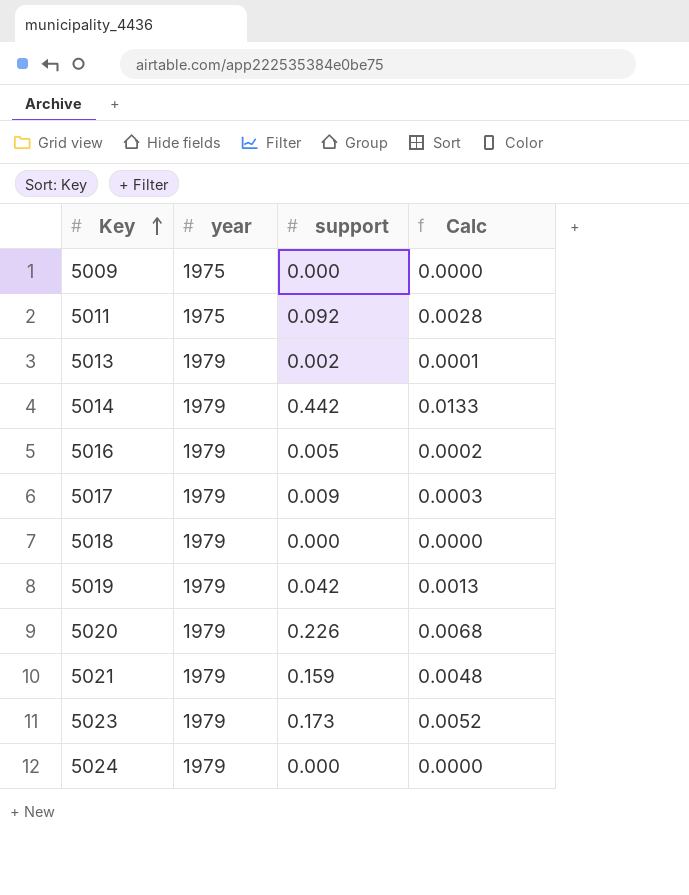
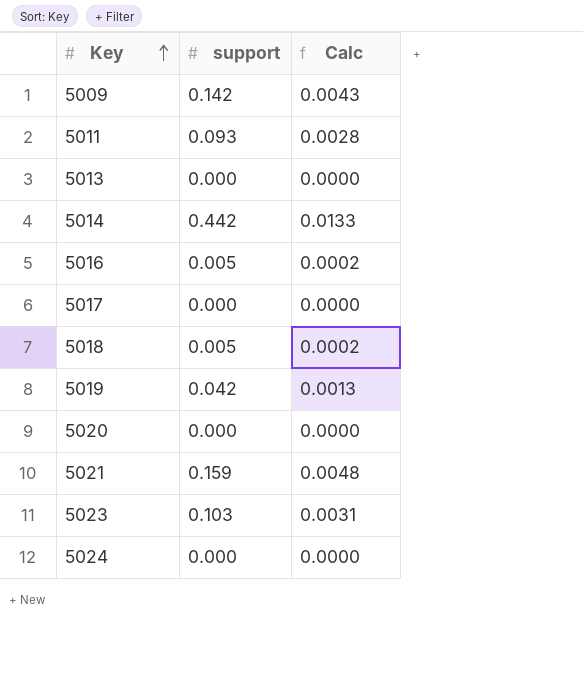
column year | position: 2 -> none
5009 | support: 0.000 -> 0.142
5009 | Calc: 0.0000 -> 0.0043
5011 | support: 0.092 -> 0.093
5013 | support: 0.002 -> 0.000
5013 | Calc: 0.0001 -> 0.0000
5017 | support: 0.009 -> 0.000
5017 | Calc: 0.0003 -> 0.0000
5018 | support: 0.000 -> 0.005
5018 | Calc: 0.0000 -> 0.0002
5020 | support: 0.226 -> 0.000
5020 | Calc: 0.0068 -> 0.0000
5023 | support: 0.173 -> 0.103
5023 | Calc: 0.0052 -> 0.0031

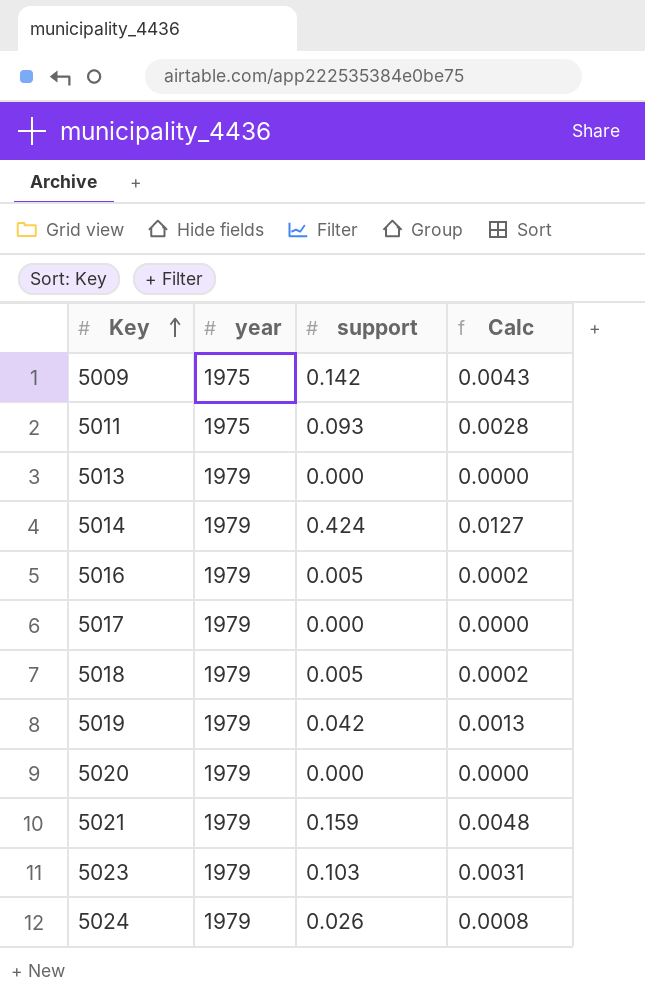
column year | position: none -> 2
5014 | support: 0.442 -> 0.424
5014 | Calc: 0.0133 -> 0.0127
5024 | support: 0.000 -> 0.026
5024 | Calc: 0.0000 -> 0.0008

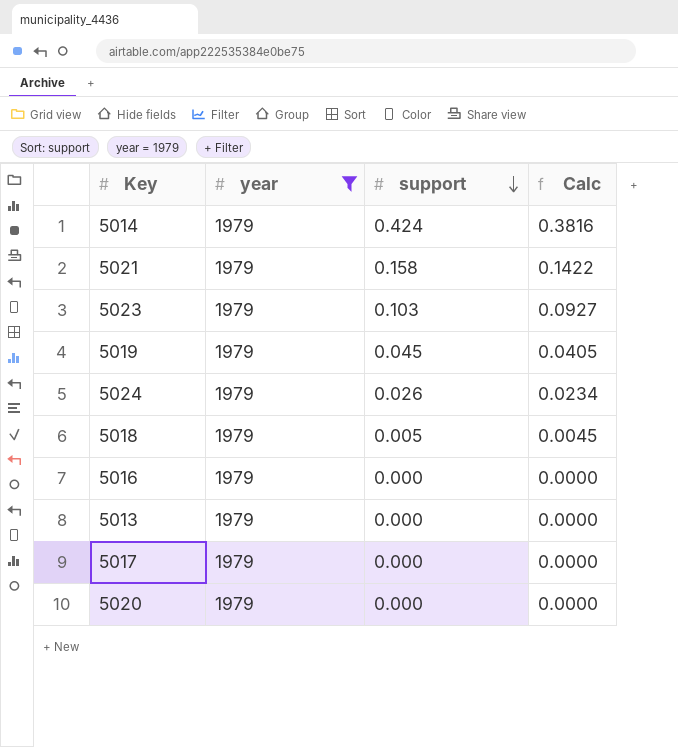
filter: none -> year = 1979
row order: Key ascending -> support descending
column Calc | formula: [support] * 0.03 -> [support] * 0.9
5021 | support: 0.159 -> 0.158
5019 | support: 0.042 -> 0.045
5016 | support: 0.005 -> 0.000

